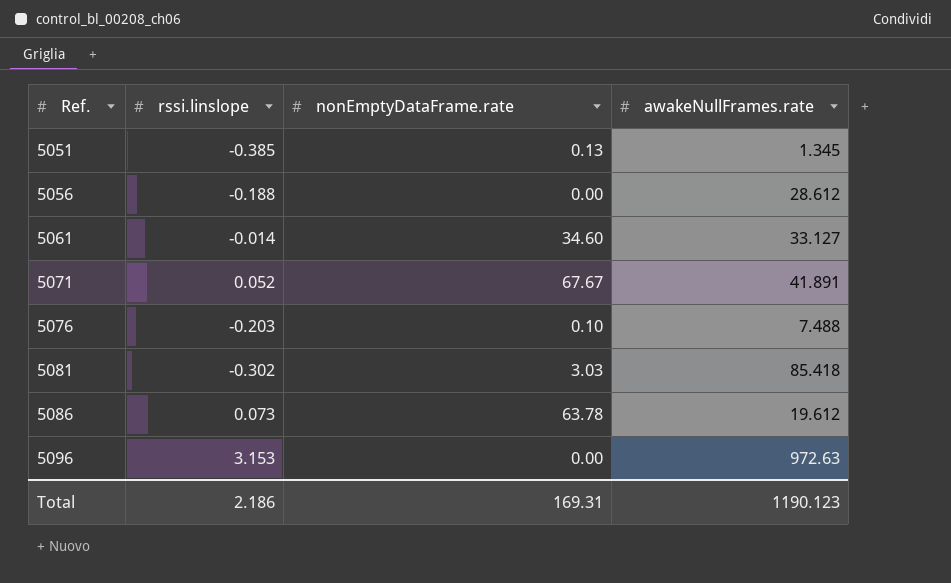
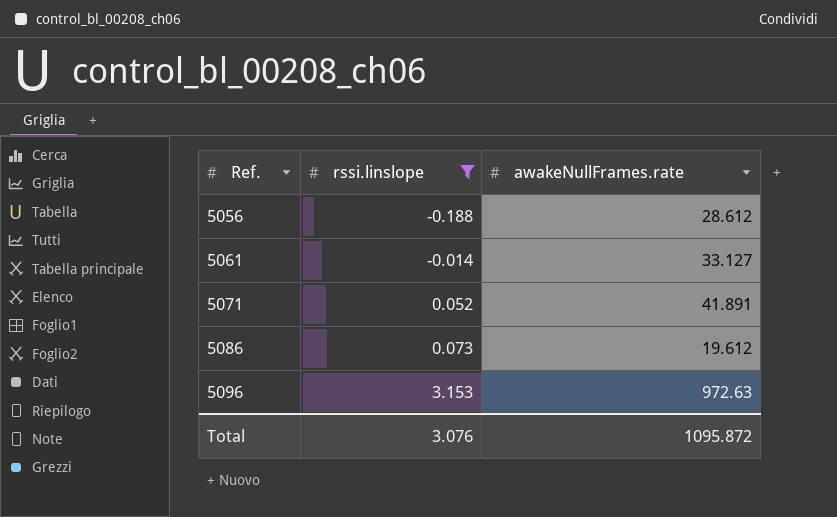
filter: none -> rssi.linslope >= -0.188
column nonEmptyDataFrame.rate | position: 3 -> none
Total | rssi.linslope: 2.186 -> 3.076
Total | awakeNullFrames.rate: 1190.123 -> 1095.872

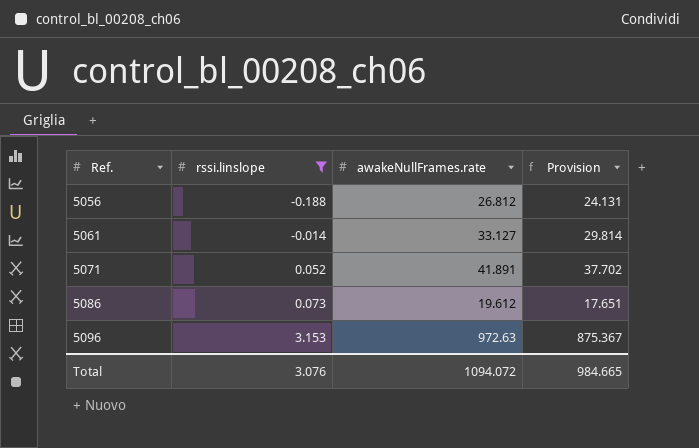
column Provision | formula: none -> [awakeNullFrames.rate] * 0.9
5056 | awakeNullFrames.rate: 28.612 -> 26.812
Total | awakeNullFrames.rate: 1095.872 -> 1094.072

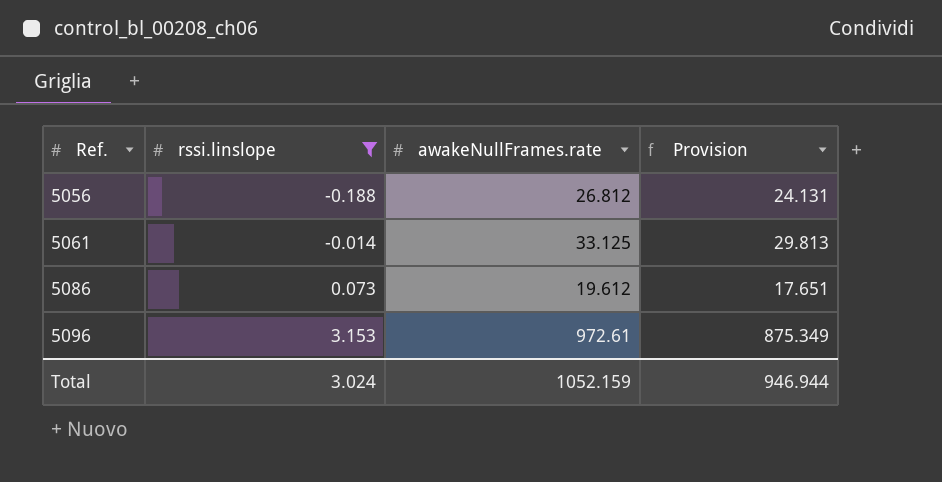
row 5071: 0.052 | 41.891 | 37.702 -> none
5061 | awakeNullFrames.rate: 33.127 -> 33.125
5061 | Provision: 29.814 -> 29.813
5096 | awakeNullFrames.rate: 972.63 -> 972.61
5096 | Provision: 875.367 -> 875.349
Total | rssi.linslope: 3.076 -> 3.024
Total | awakeNullFrames.rate: 1094.072 -> 1052.159
Total | Provision: 984.665 -> 946.944

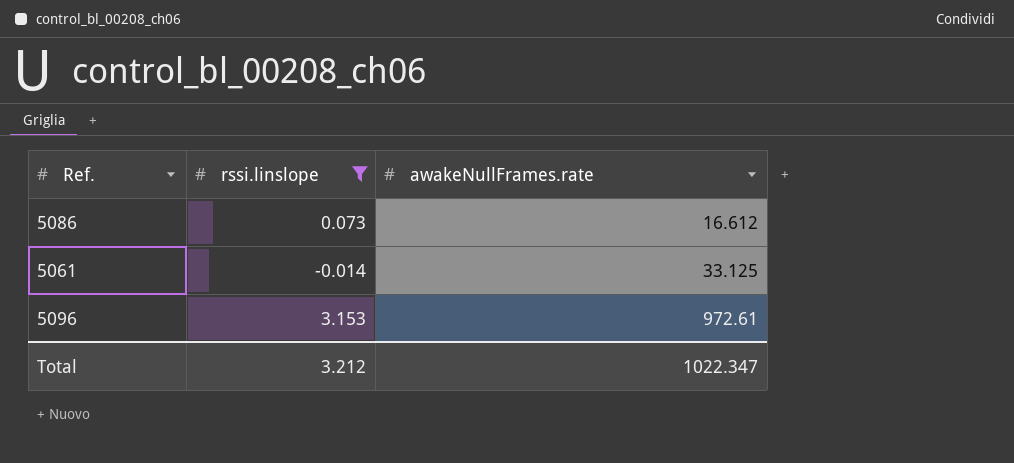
row order: Ref. ascending -> awakeNullFrames.rate ascending
column Provision | formula: [awakeNullFrames.rate] * 0.9 -> none
row 5056: -0.188 | 26.812 | 24.131 -> none
5086 | awakeNullFrames.rate: 19.612 -> 16.612
Total | rssi.linslope: 3.024 -> 3.212
Total | awakeNullFrames.rate: 1052.159 -> 1022.347

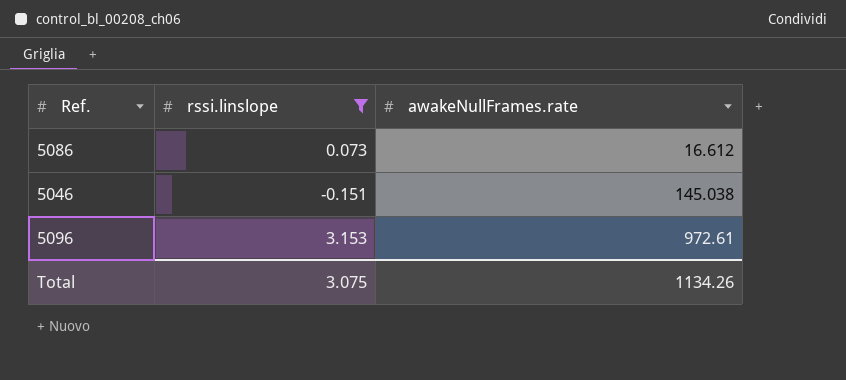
row 5061: -0.014 | 33.125 -> none
row 5046: none -> -0.151 | 145.038
Total | rssi.linslope: 3.212 -> 3.075
Total | awakeNullFrames.rate: 1022.347 -> 1134.26

